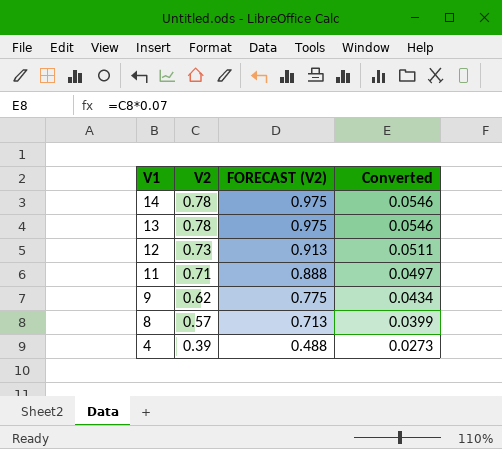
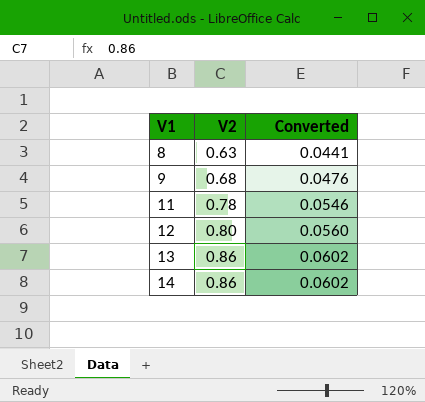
row order: V1 descending -> V1 ascending
column FORECAST (V2) | formula: [V2] * 1.25 -> none
row 4: 0.39 | 0.488 | 0.0273 -> none
8 | V2: 0.57 -> 0.63
8 | Converted: 0.0399 -> 0.0441
9 | V2: 0.62 -> 0.68
9 | Converted: 0.0434 -> 0.0476
11 | V2: 0.71 -> 0.78
11 | Converted: 0.0497 -> 0.0546
12 | V2: 0.73 -> 0.80
12 | Converted: 0.0511 -> 0.0560
13 | V2: 0.78 -> 0.86
13 | Converted: 0.0546 -> 0.0602
14 | V2: 0.78 -> 0.86
14 | Converted: 0.0546 -> 0.0602

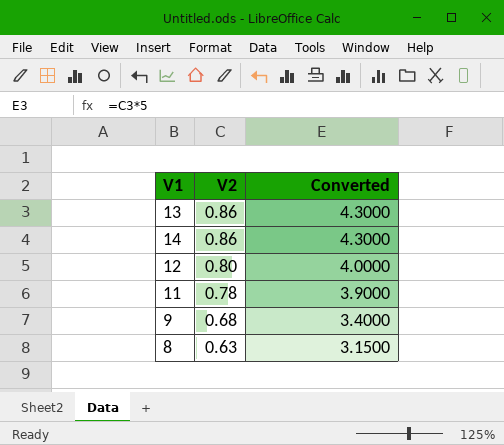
row order: V1 ascending -> V2 descending
column Converted | formula: [V2] * 0.07 -> [V2] * 5

